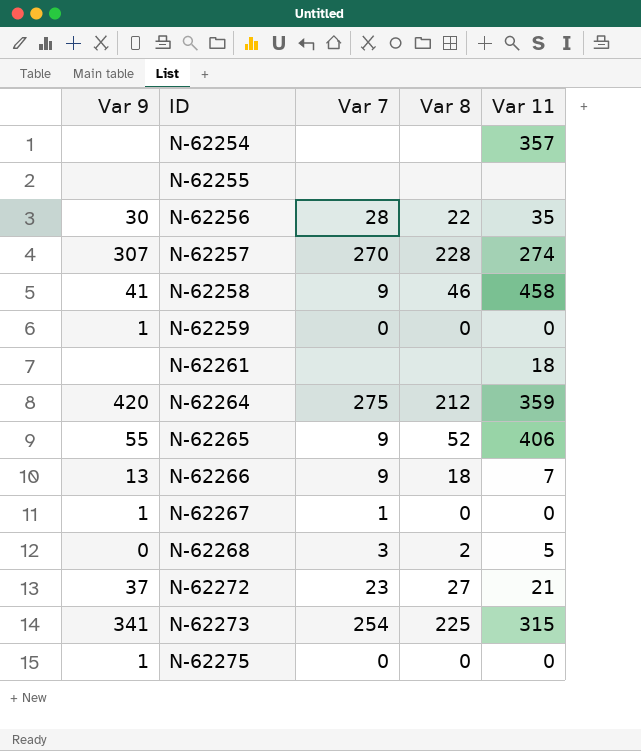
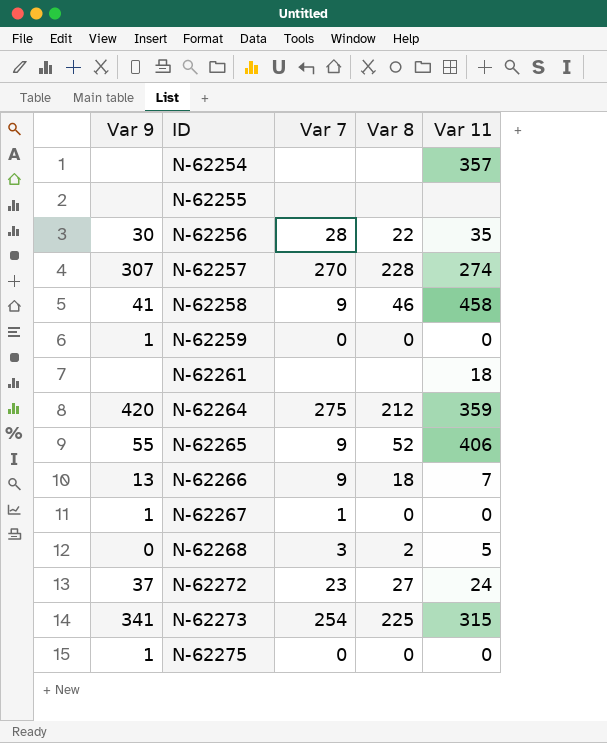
N-62272 | Var 11: 21 -> 24

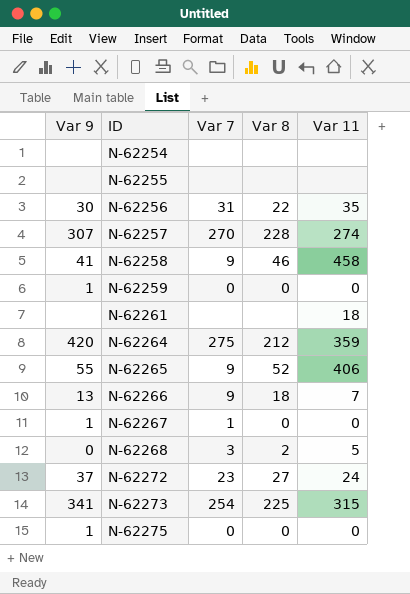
N-62254 | Var 11: 357 -> none
N-62256 | Var 7: 28 -> 31

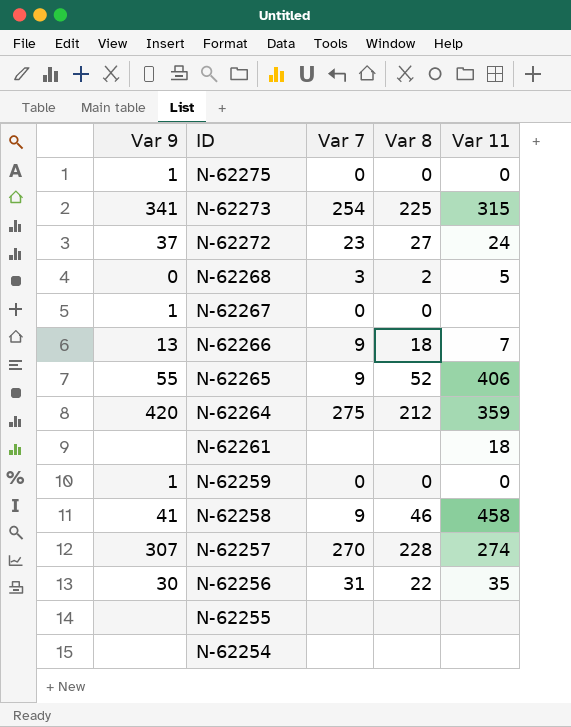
row order: ID ascending -> ID descending
N-62267 | Var 7: 1 -> 0
N-62267 | Var 11: 0 -> none

